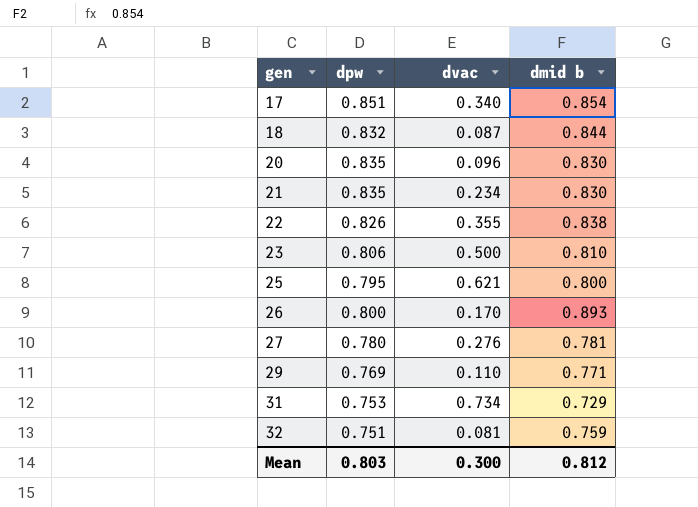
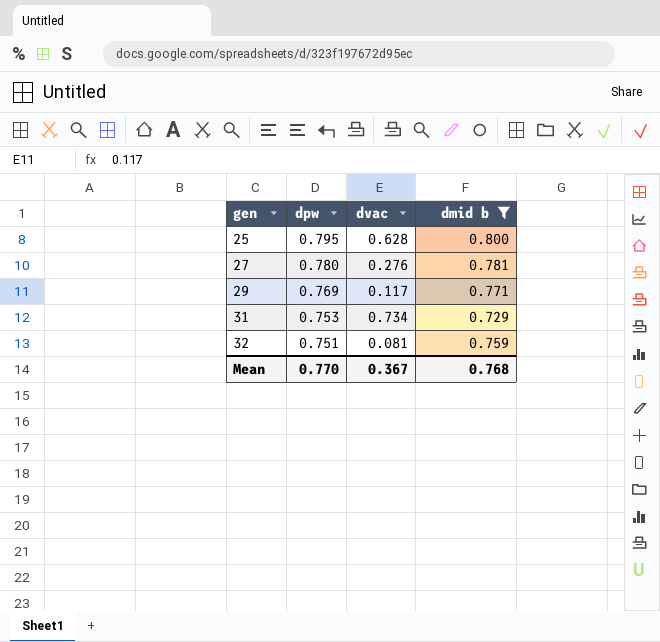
filter: none -> dmid b <= 0.800
25 | dvac: 0.621 -> 0.628
29 | dvac: 0.110 -> 0.117
Mean | dpw: 0.803 -> 0.770
Mean | dvac: 0.300 -> 0.367
Mean | dmid b: 0.812 -> 0.768

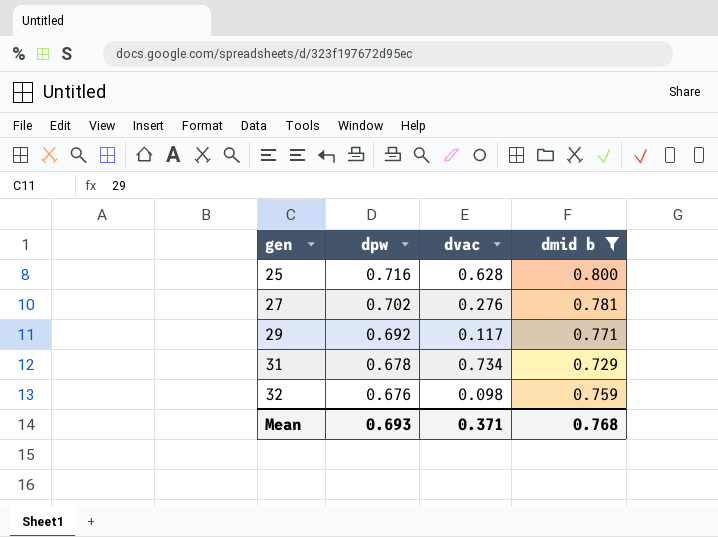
25 | dpw: 0.795 -> 0.716
27 | dpw: 0.780 -> 0.702
29 | dpw: 0.769 -> 0.692
31 | dpw: 0.753 -> 0.678
32 | dpw: 0.751 -> 0.676
32 | dvac: 0.081 -> 0.098
Mean | dpw: 0.770 -> 0.693
Mean | dvac: 0.367 -> 0.371

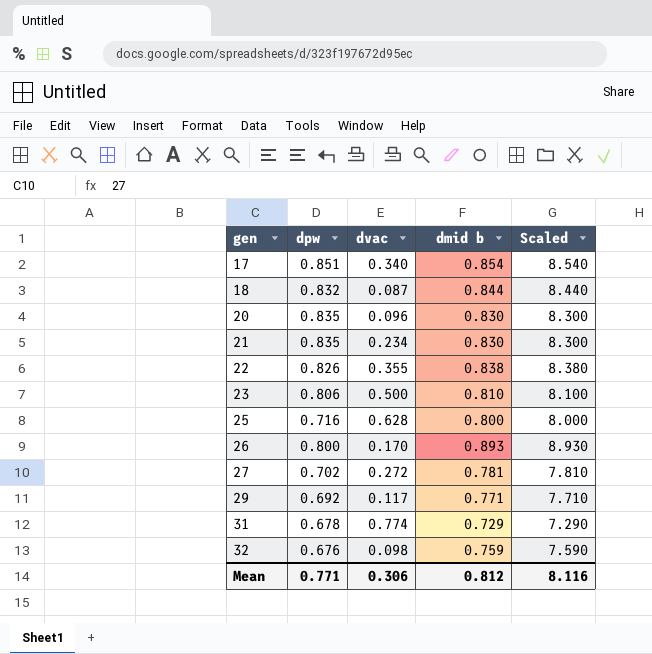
filter: dmid b <= 0.800 -> none
column Scaled | formula: none -> [dmid b] * 10
27 | dvac: 0.276 -> 0.272
31 | dvac: 0.734 -> 0.774
Mean | dpw: 0.693 -> 0.771
Mean | dvac: 0.371 -> 0.306
Mean | dmid b: 0.768 -> 0.812

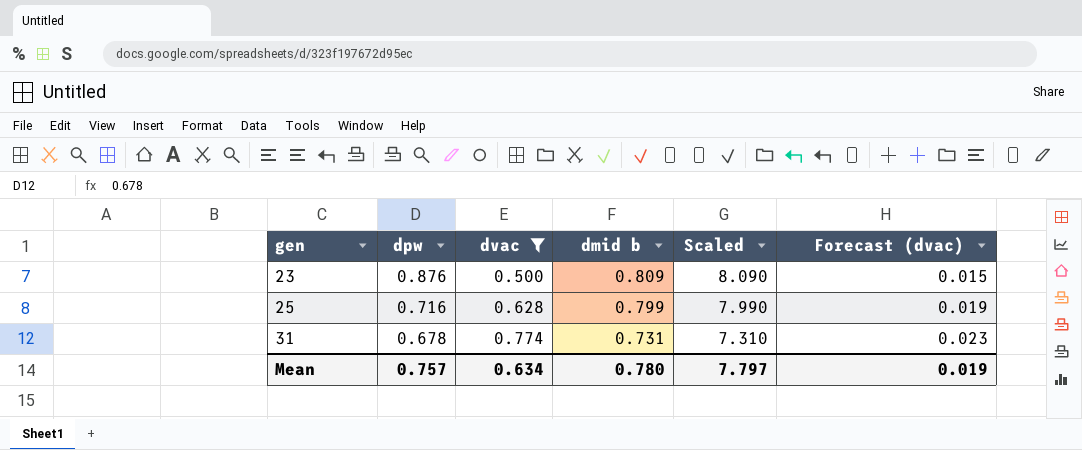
filter: none -> dvac >= 0.500
column Forecast (dvac) | formula: none -> [dvac] * 0.03
23 | dpw: 0.806 -> 0.876
23 | dmid b: 0.810 -> 0.809
23 | Scaled: 8.100 -> 8.090
25 | dmid b: 0.800 -> 0.799
25 | Scaled: 8.000 -> 7.990
31 | dmid b: 0.729 -> 0.731
31 | Scaled: 7.290 -> 7.310
Mean | dpw: 0.771 -> 0.757
Mean | dvac: 0.306 -> 0.634
Mean | dmid b: 0.812 -> 0.780
Mean | Scaled: 8.116 -> 7.797

